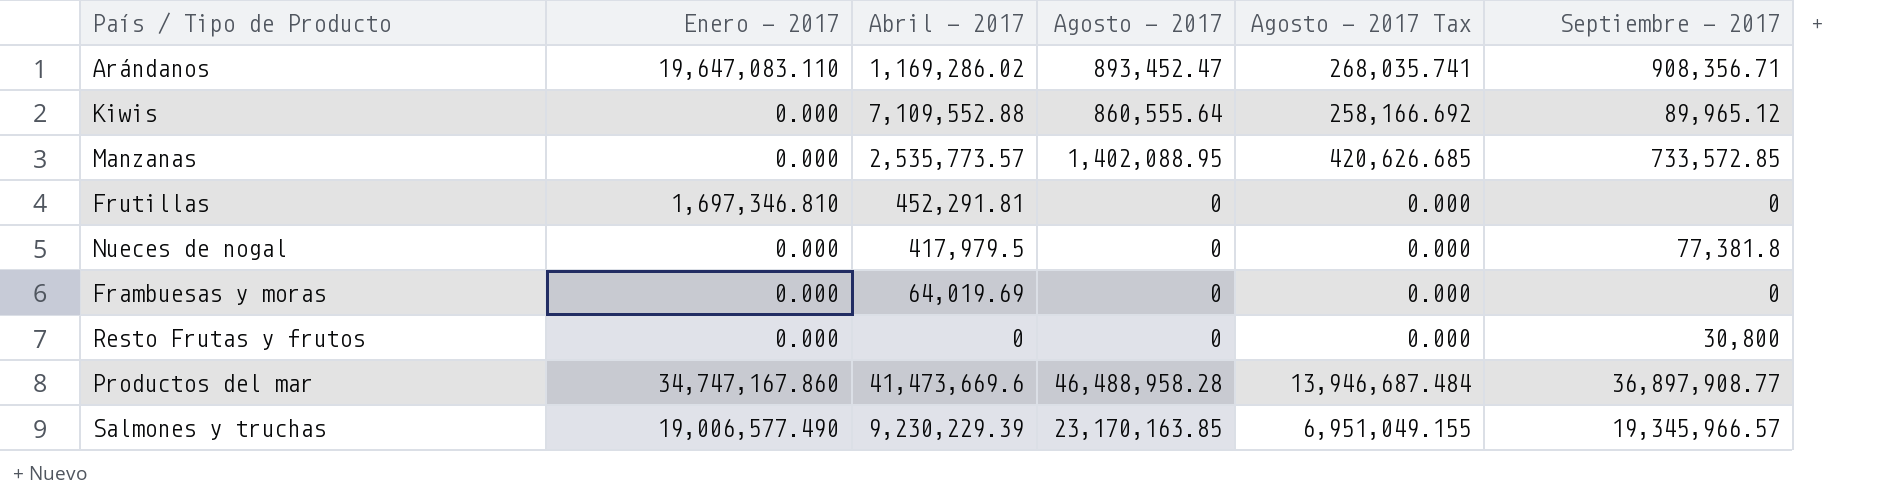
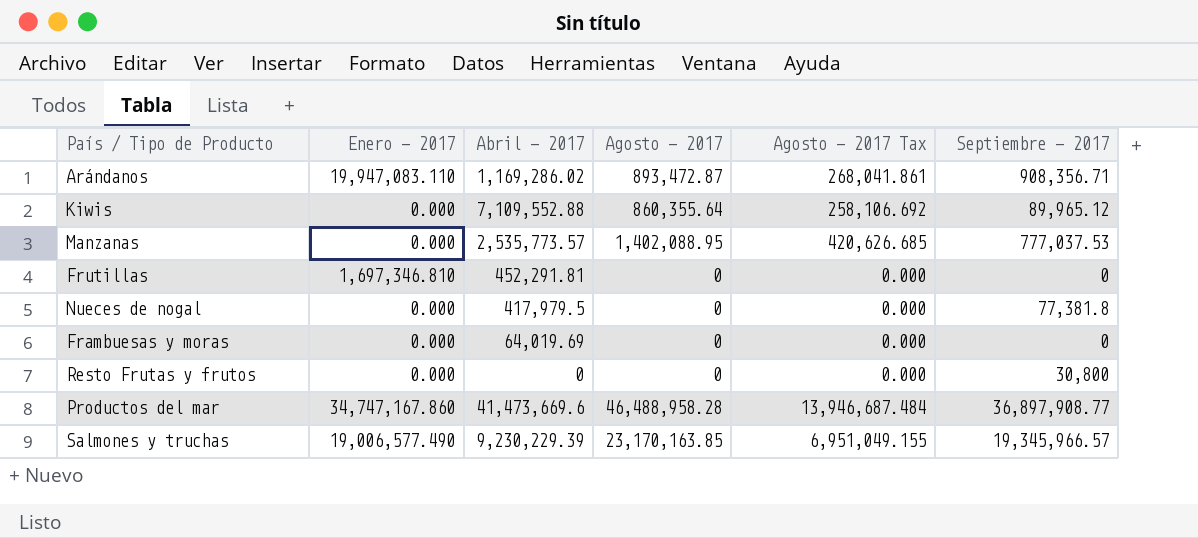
Arándanos | Enero - 2017: 19,647,083.110 -> 19,947,083.110
Arándanos | Agosto - 2017: 893,452.47 -> 893,472.87
Arándanos | Agosto - 2017 Tax: 268,035.741 -> 268,041.861
Kiwis | Agosto - 2017: 860,555.64 -> 860,355.64
Kiwis | Agosto - 2017 Tax: 258,166.692 -> 258,106.692
Manzanas | Septiembre - 2017: 733,572.85 -> 777,037.53

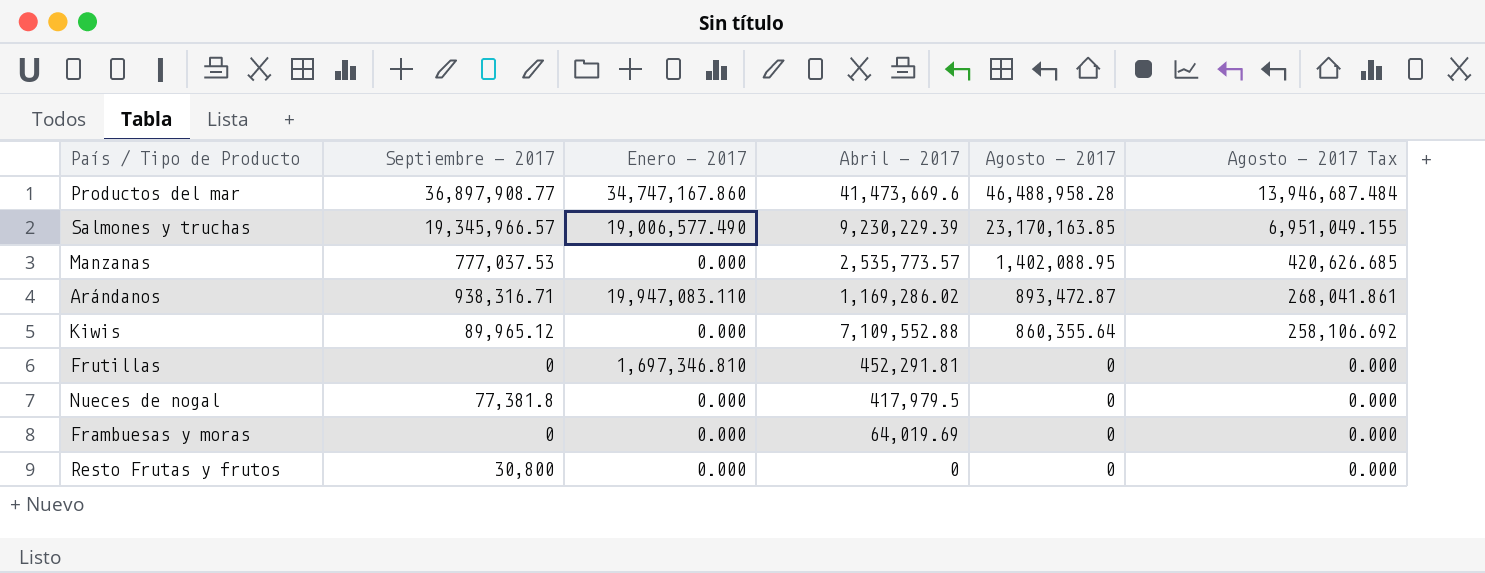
row order: none -> Agosto - 2017 descending
column Septiembre - 2017 | position: 6 -> 2
Arándanos | Septiembre - 2017: 908,356.71 -> 938,316.71

